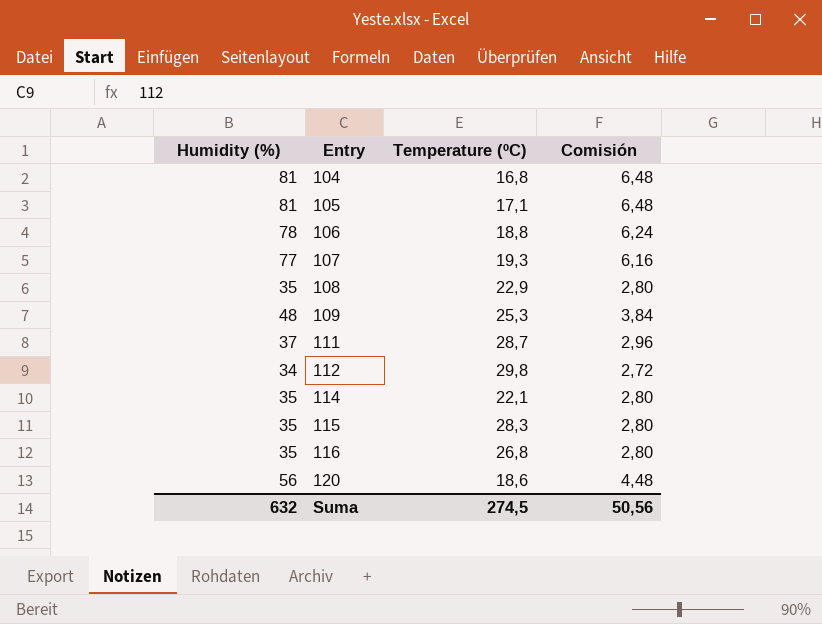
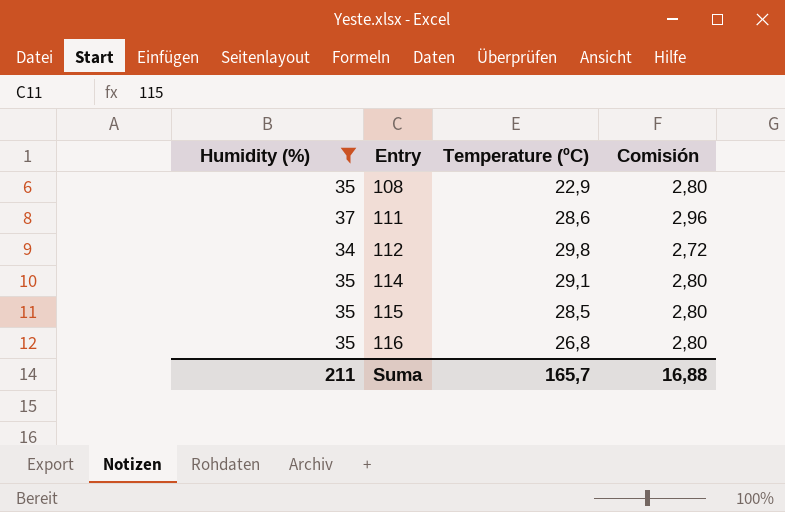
filter: none -> Humidity (%) <= 37
111 | Temperature (ºC): 28,7 -> 28,6
114 | Temperature (ºC): 22,1 -> 29,1
115 | Temperature (ºC): 28,3 -> 28,5
Suma | Humidity (%): 632 -> 211
Suma | Temperature (ºC): 274,5 -> 165,7
Suma | Comisión: 50,56 -> 16,88

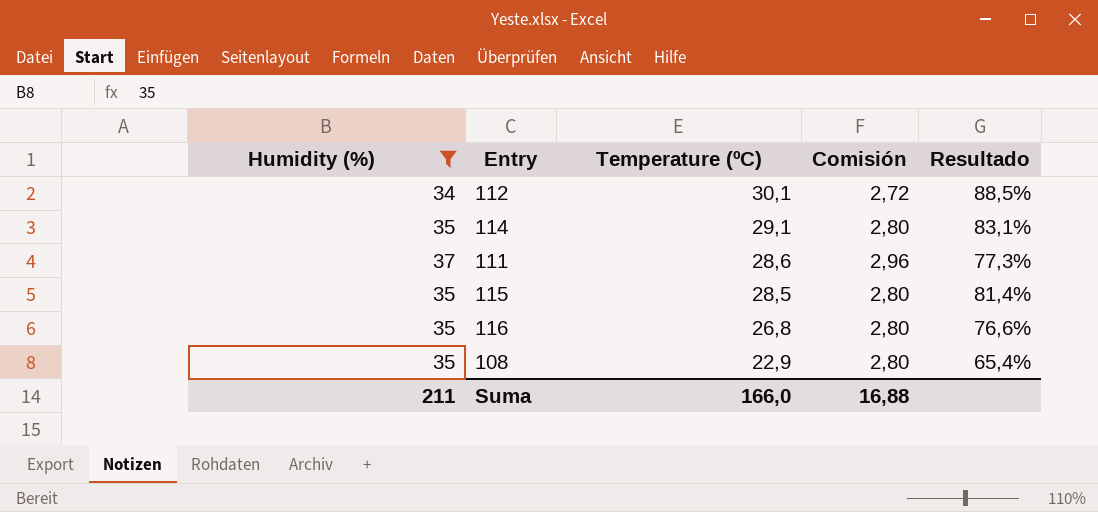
row order: Entry ascending -> Temperature (ºC) descending
column Resultado | formula: none -> [Temperature (ºC)] / [Humidity (%)]
112 | Temperature (ºC): 29,8 -> 30,1
Suma | Temperature (ºC): 165,7 -> 166,0

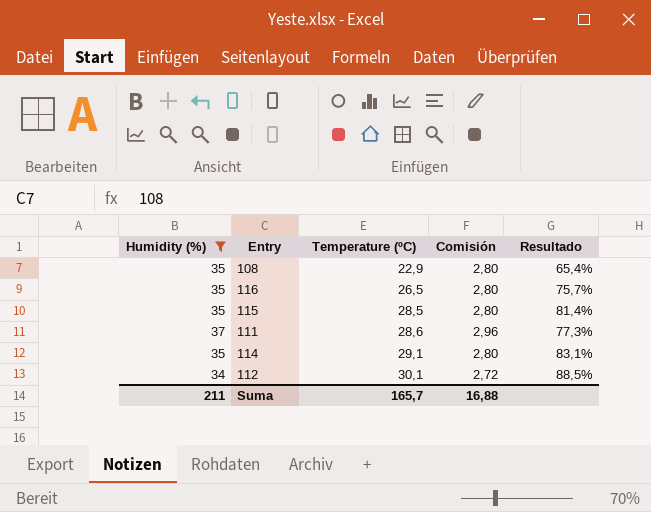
row order: Temperature (ºC) descending -> Temperature (ºC) ascending
116 | Temperature (ºC): 26,8 -> 26,5
116 | Resultado: 76,6% -> 75,7%
Suma | Temperature (ºC): 166,0 -> 165,7

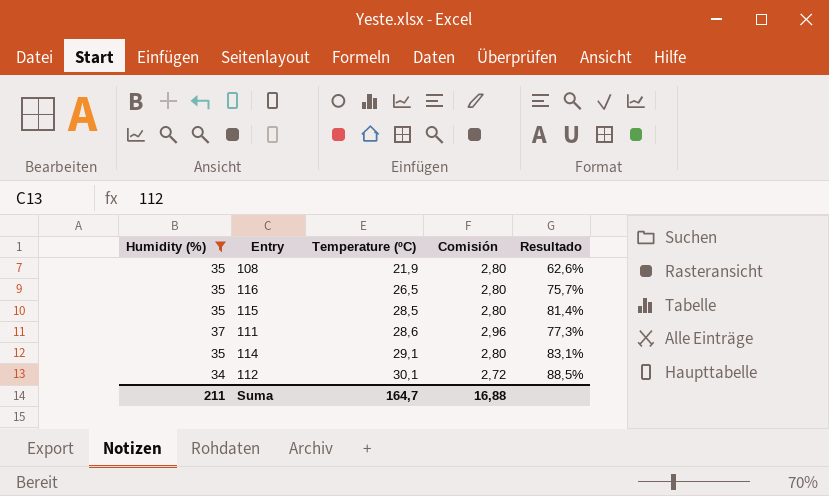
108 | Temperature (ºC): 22,9 -> 21,9
108 | Resultado: 65,4% -> 62,6%
Suma | Temperature (ºC): 165,7 -> 164,7

